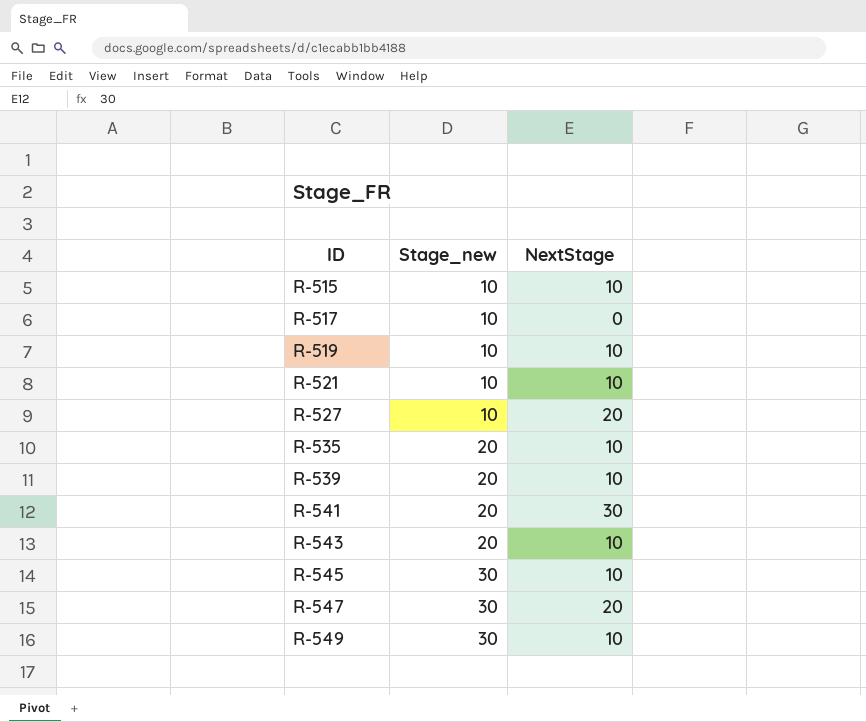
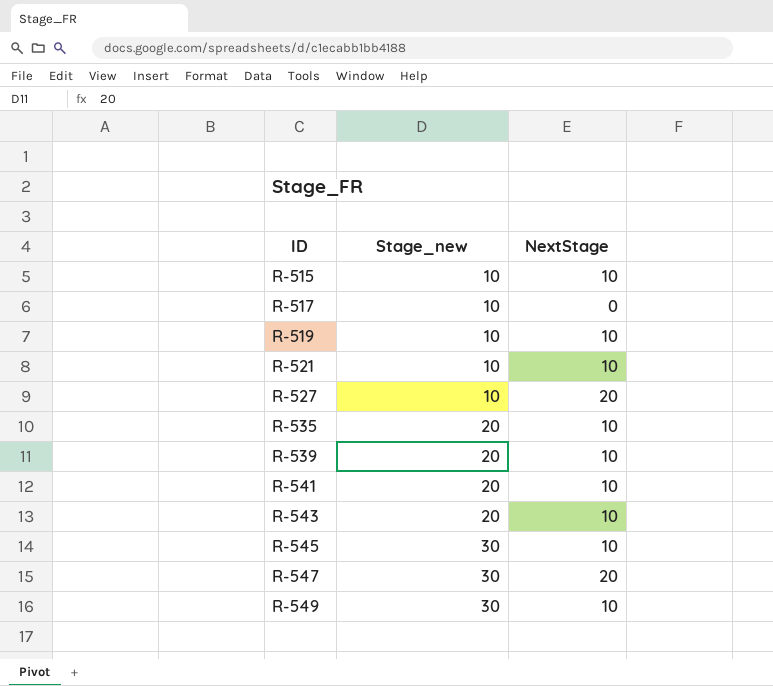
R-541 | NextStage: 30 -> 10

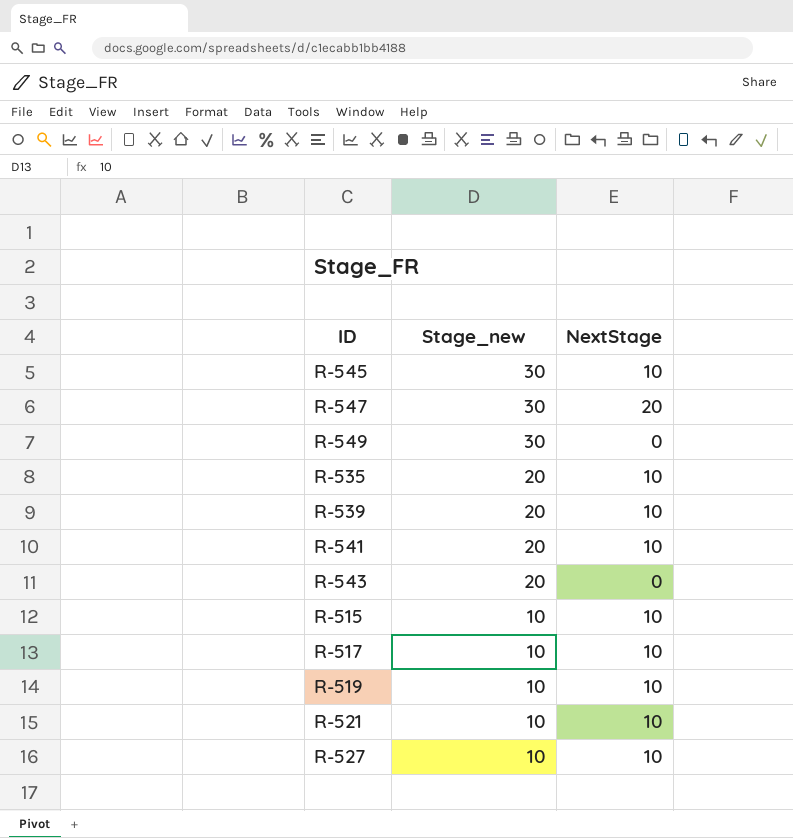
row order: ID ascending -> Stage_new descending
R-549 | NextStage: 10 -> 0
R-543 | NextStage: 10 -> 0
R-517 | NextStage: 0 -> 10
R-527 | NextStage: 20 -> 10

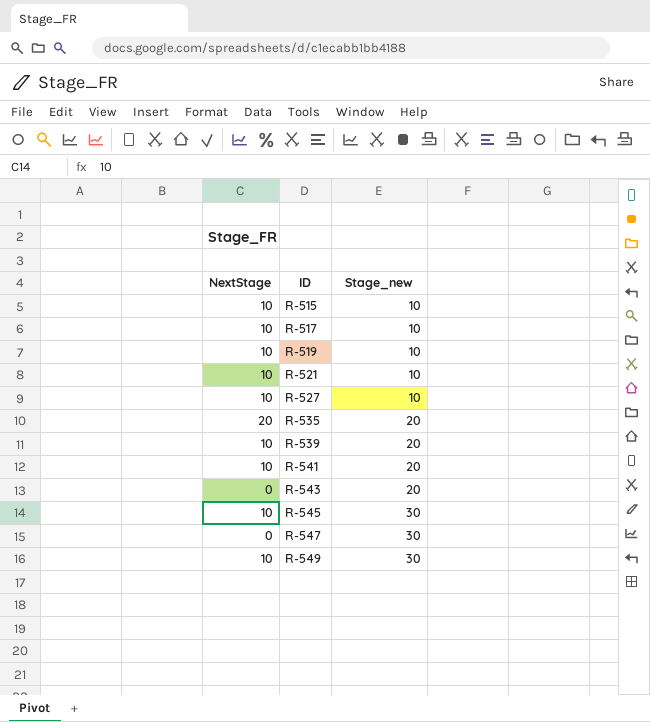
row order: Stage_new descending -> ID ascending
column NextStage | position: 3 -> 1
R-535 | NextStage: 10 -> 20
R-547 | NextStage: 20 -> 0
R-549 | NextStage: 0 -> 10

